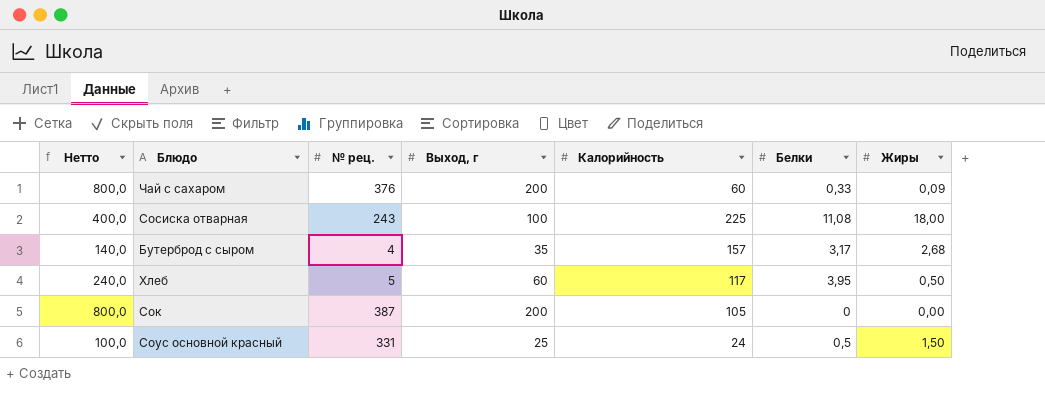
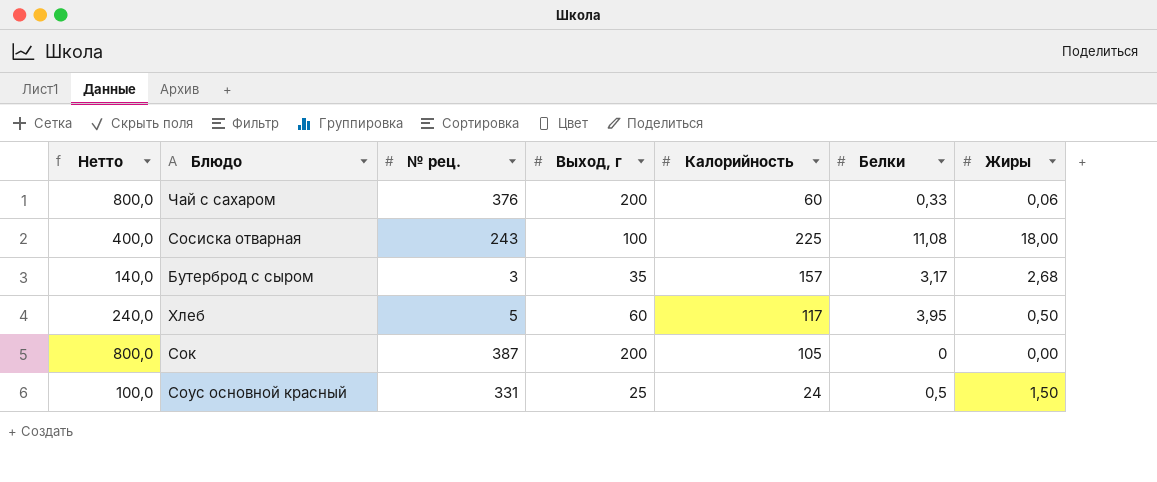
Чай с сахаром | Жиры: 0,09 -> 0,06
Бутерброд с сыром | № рец.: 4 -> 3

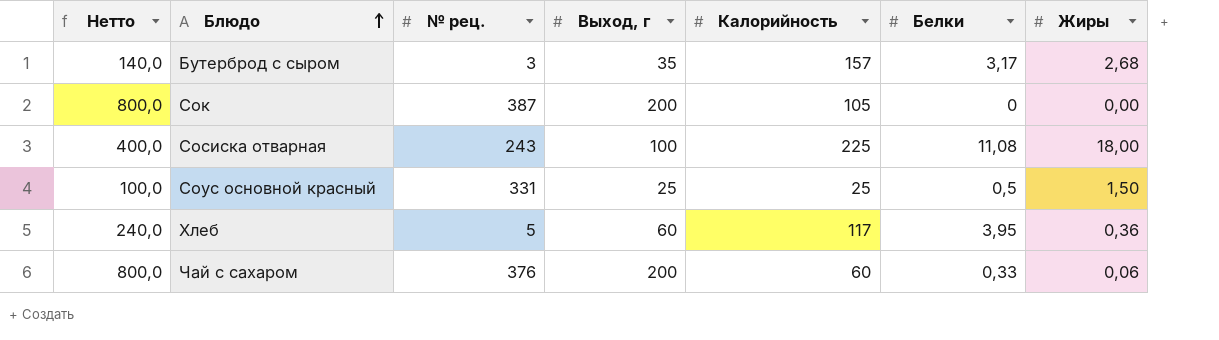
row order: none -> Блюдо ascending
Соус основной красный | Калорийность: 24 -> 25
Хлеб | Жиры: 0,50 -> 0,36

